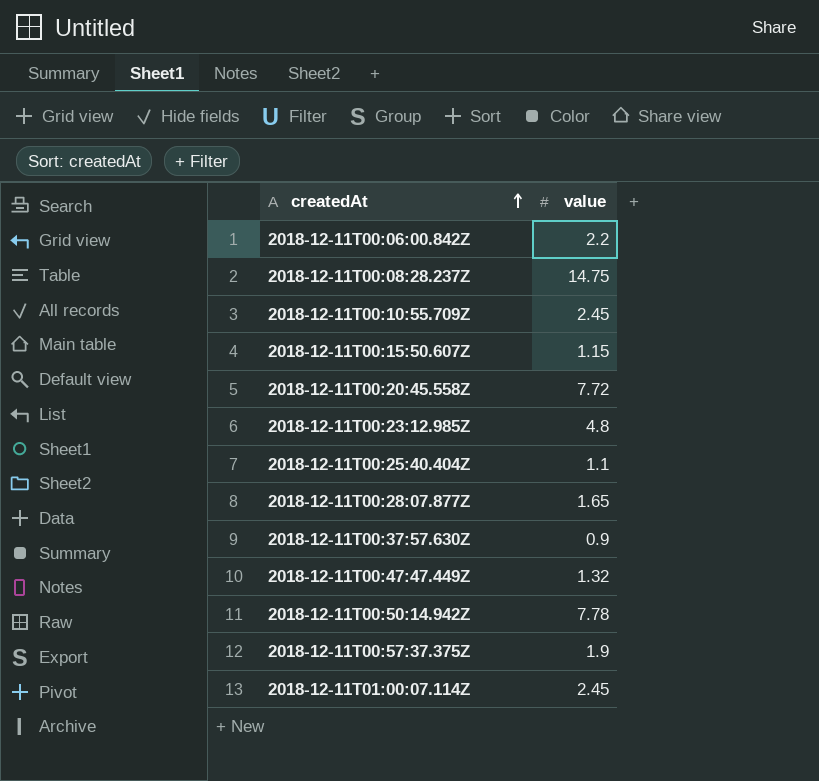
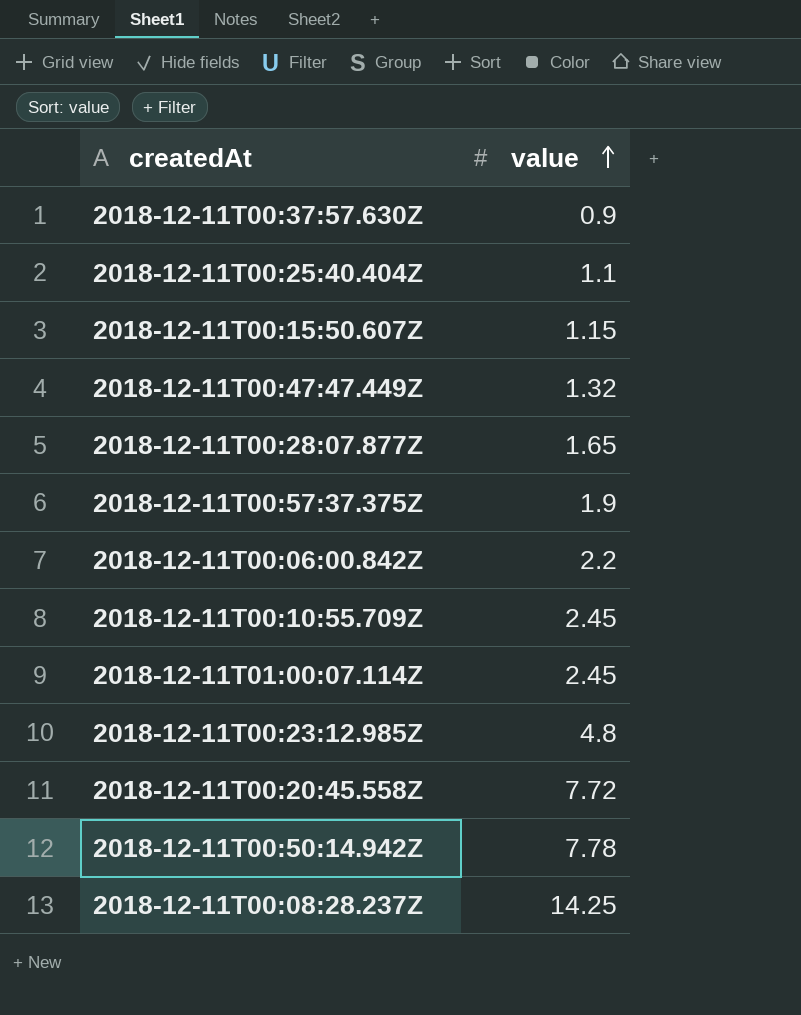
row order: createdAt ascending -> value ascending
2018-12-11T00:08:28.237Z | value: 14.75 -> 14.25

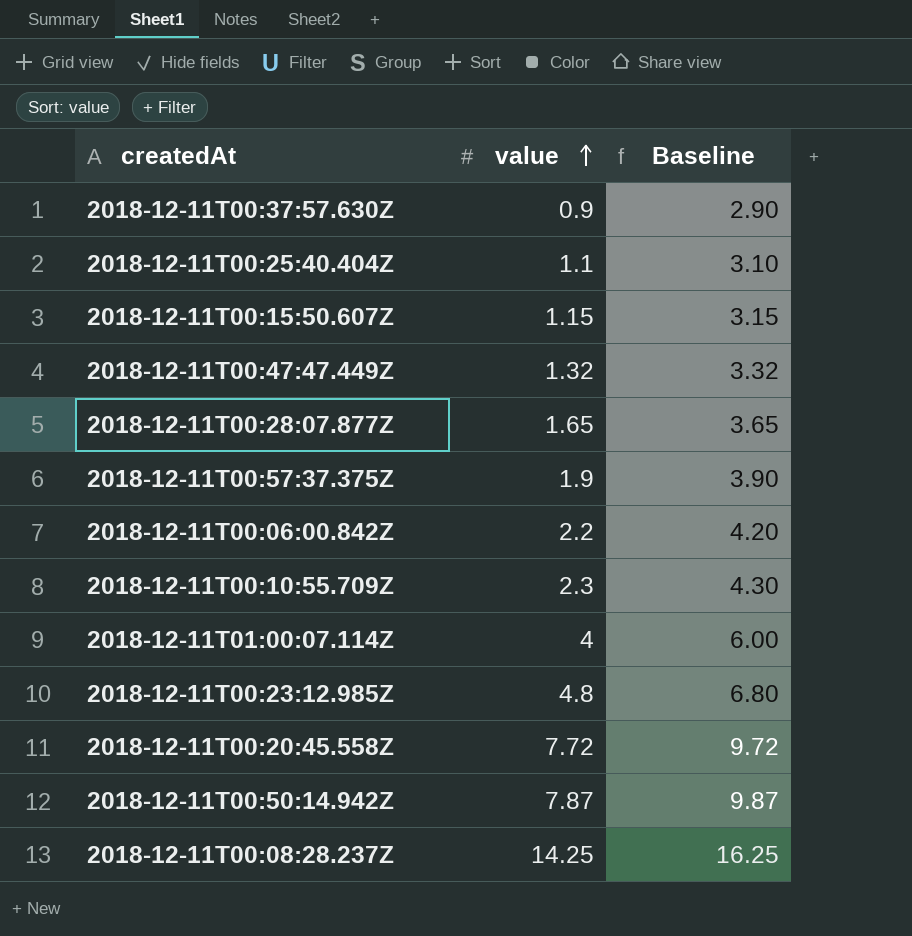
column Baseline | formula: none -> [value] + 2
2018-12-11T00:10:55.709Z | value: 2.45 -> 2.3
2018-12-11T01:00:07.114Z | value: 2.45 -> 4
2018-12-11T00:50:14.942Z | value: 7.78 -> 7.87

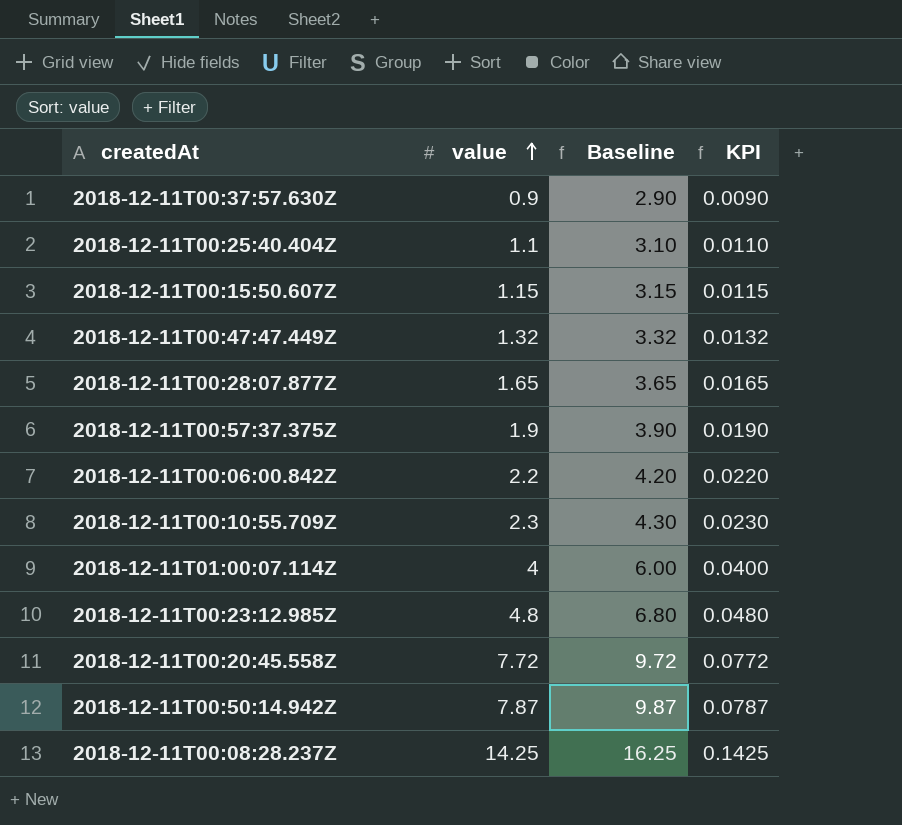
column KPI | formula: none -> [value] * 0.01

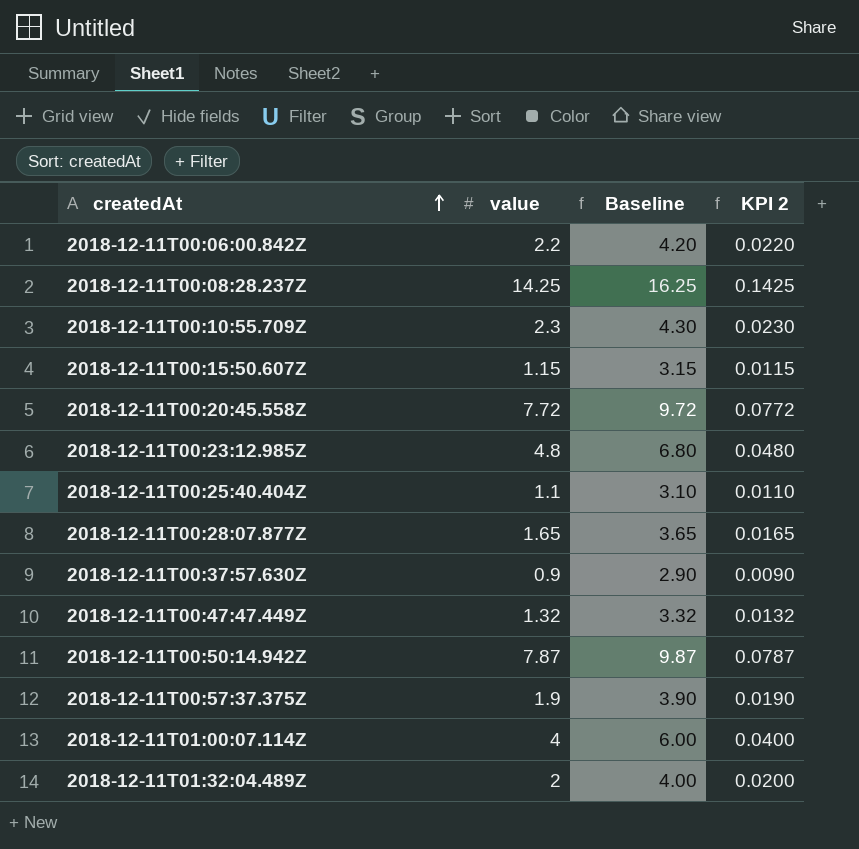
row order: value ascending -> createdAt ascending
column name: KPI -> KPI 2
row 2018-12-11T01:32:04.489Z: none -> 2 | 4.00 | 0.0200

